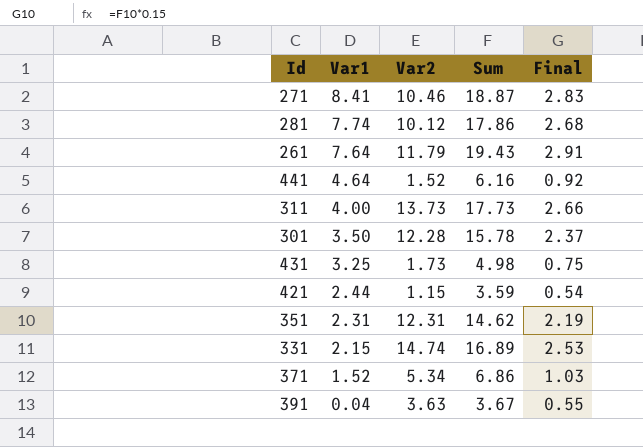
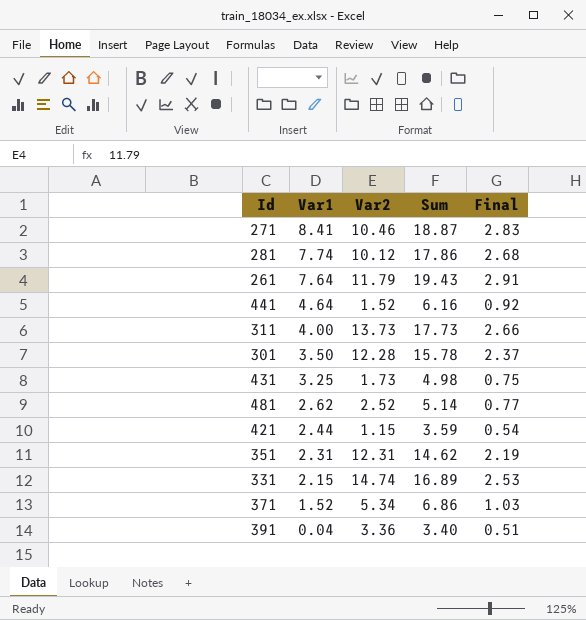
row 481: none -> 2.62 | 2.52 | 5.14 | 0.77
391 | Var2: 3.63 -> 3.36
391 | Sum: 3.67 -> 3.40
391 | Final: 0.55 -> 0.51

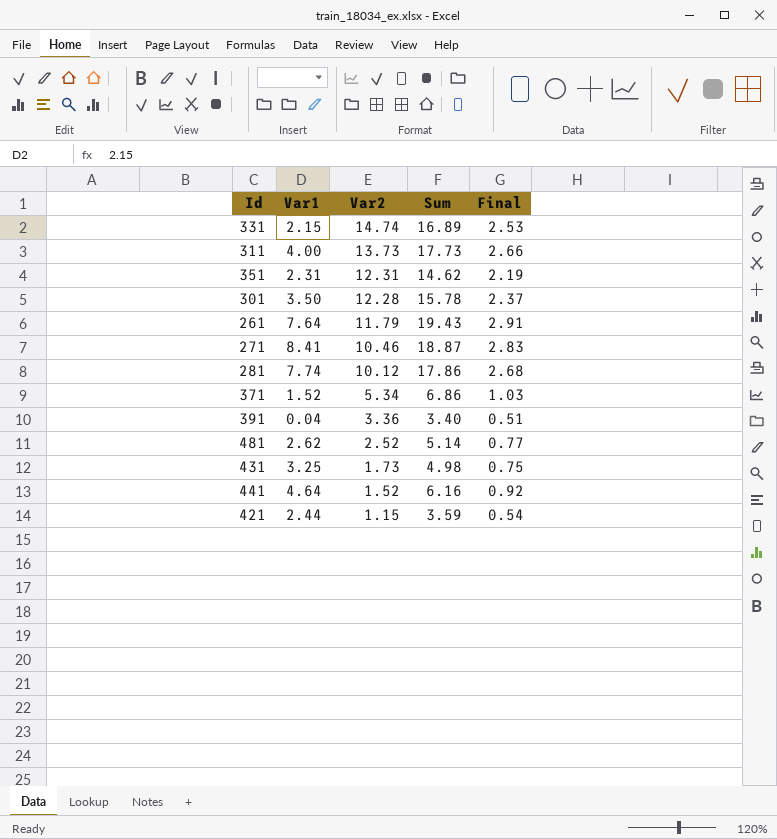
row order: Var1 descending -> Var2 descending

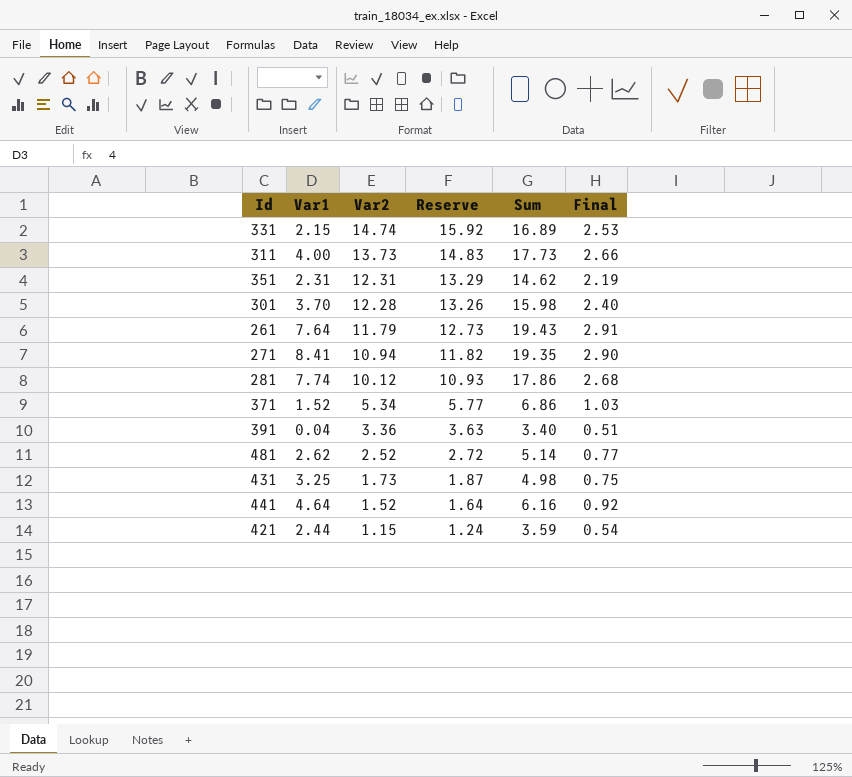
column Reserve | formula: none -> [Var2] * 1.08
301 | Var1: 3.50 -> 3.70
301 | Sum: 15.78 -> 15.98
301 | Final: 2.37 -> 2.40
271 | Var2: 10.46 -> 10.94
271 | Sum: 18.87 -> 19.35
271 | Final: 2.83 -> 2.90

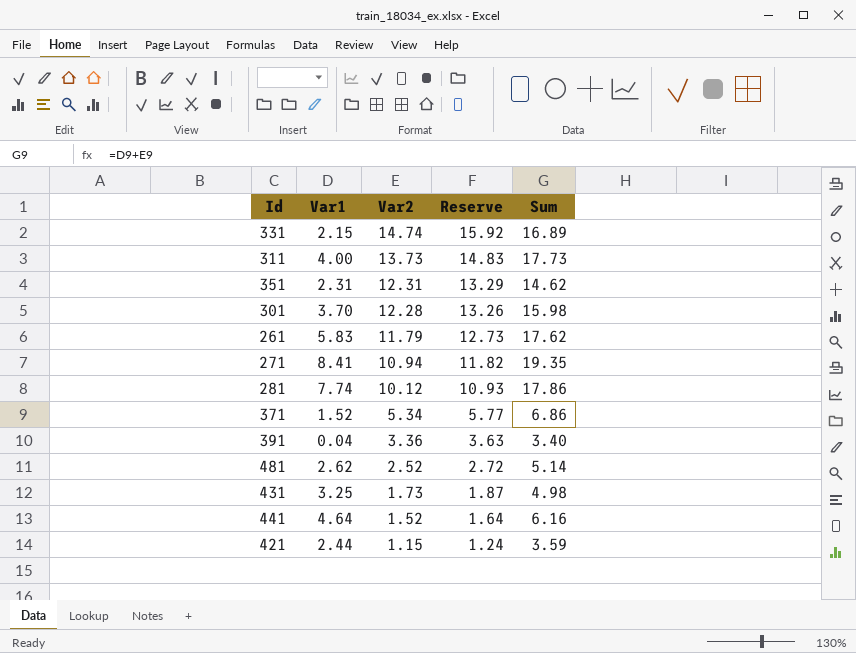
column Final | formula: [Sum] * 0.15 -> none
261 | Var1: 7.64 -> 5.83
261 | Sum: 19.43 -> 17.62

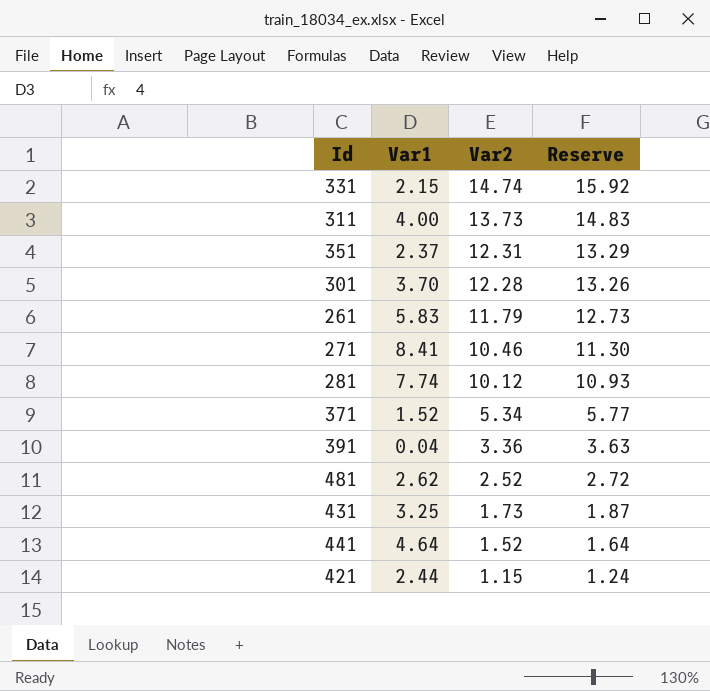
column Sum | formula: [Var1] + [Var2] -> none
351 | Var1: 2.31 -> 2.37
271 | Var2: 10.94 -> 10.46
271 | Reserve: 11.82 -> 11.30

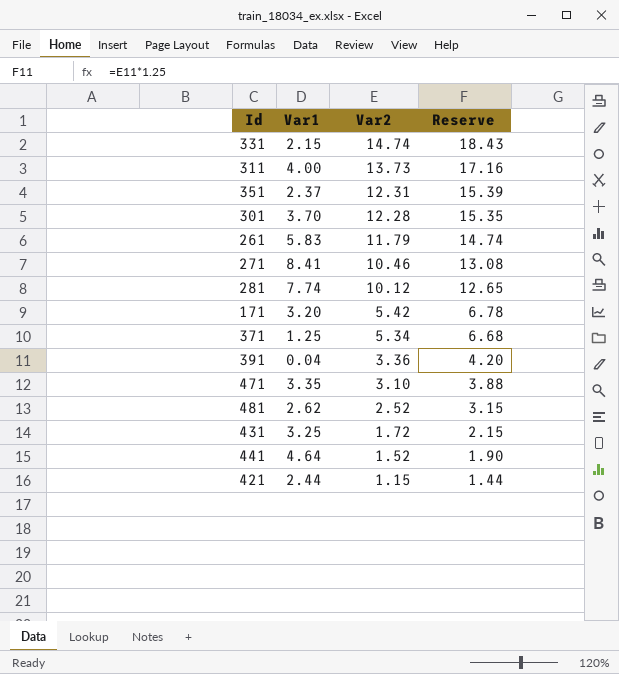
column Reserve | formula: [Var2] * 1.08 -> [Var2] * 1.25
row 171: none -> 3.20 | 5.42 | 6.78
371 | Var1: 1.52 -> 1.25
row 471: none -> 3.35 | 3.10 | 3.88
431 | Var2: 1.73 -> 1.72

